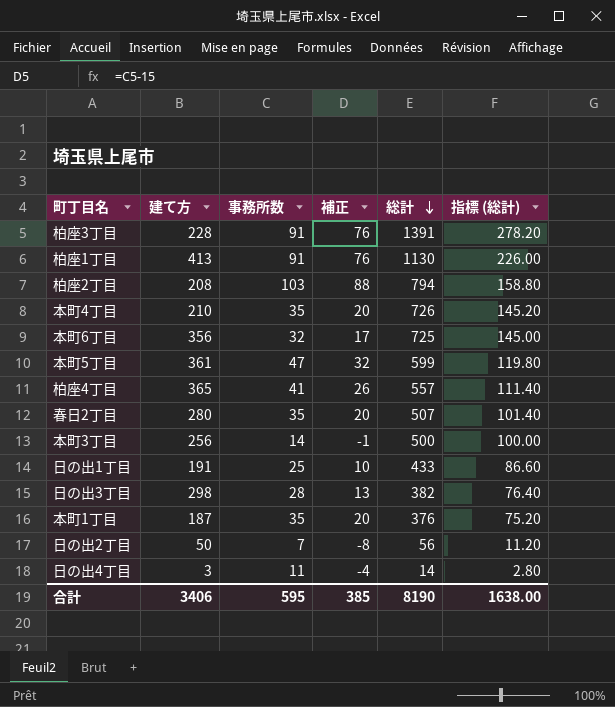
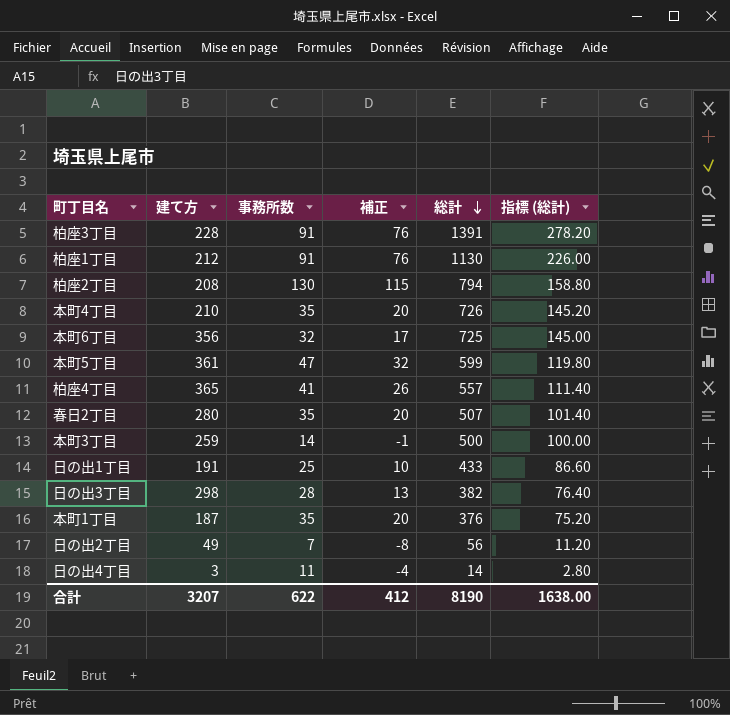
柏座1丁目 | 建て方: 413 -> 212
柏座2丁目 | 事務所数: 103 -> 130
柏座2丁目 | 補正: 88 -> 115
本町3丁目 | 建て方: 256 -> 259
日の出2丁目 | 建て方: 50 -> 49
合計 | 建て方: 3406 -> 3207
合計 | 事務所数: 595 -> 622
合計 | 補正: 385 -> 412

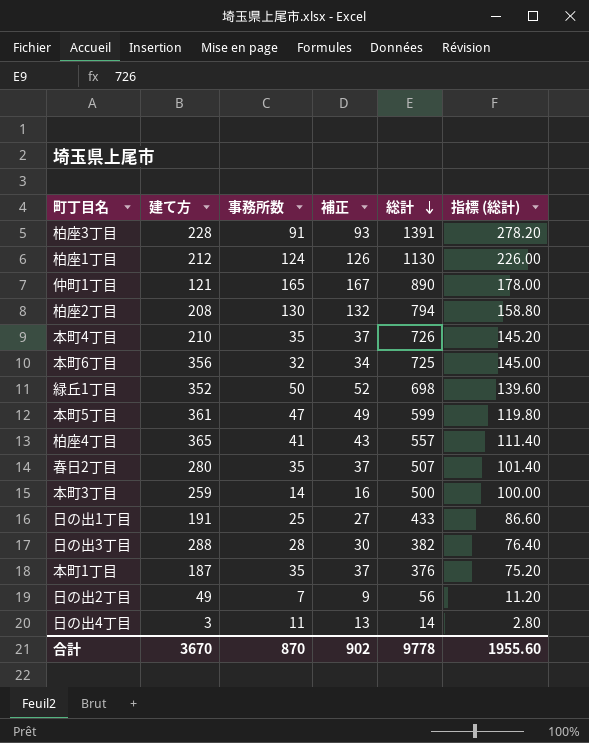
column 補正 | formula: [事務所数] - 15 -> [事務所数] + 2
柏座1丁目 | 事務所数: 91 -> 124
row 仲町1丁目: none -> 121 | 165 | 167 | 890 | 178.00
row 緑丘1丁目: none -> 352 | 50 | 52 | 698 | 139.60
日の出3丁目 | 建て方: 298 -> 288
合計 | 建て方: 3207 -> 3670
合計 | 事務所数: 622 -> 870
合計 | 補正: 412 -> 902
合計 | 総計: 8190 -> 9778
合計 | 指標 (総計): 1638.00 -> 1955.60

